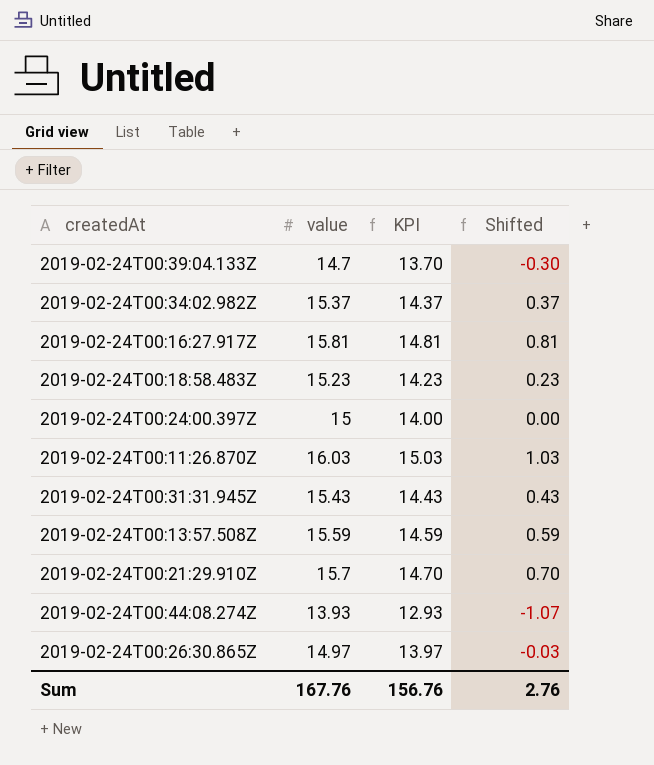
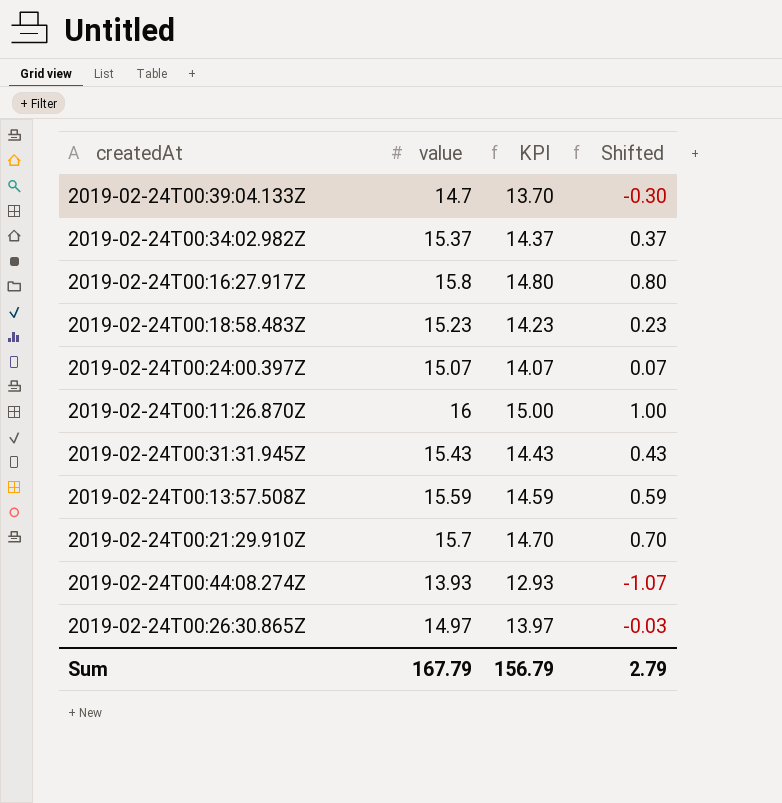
2019-02-24T00:16:27.917Z | value: 15.81 -> 15.8
2019-02-24T00:16:27.917Z | KPI: 14.81 -> 14.80
2019-02-24T00:16:27.917Z | Shifted: 0.81 -> 0.80
2019-02-24T00:24:00.397Z | value: 15 -> 15.07
2019-02-24T00:24:00.397Z | KPI: 14.00 -> 14.07
2019-02-24T00:24:00.397Z | Shifted: 0.00 -> 0.07
2019-02-24T00:11:26.870Z | value: 16.03 -> 16
2019-02-24T00:11:26.870Z | KPI: 15.03 -> 15.00
2019-02-24T00:11:26.870Z | Shifted: 1.03 -> 1.00
Sum | value: 167.76 -> 167.79
Sum | KPI: 156.76 -> 156.79
Sum | Shifted: 2.76 -> 2.79

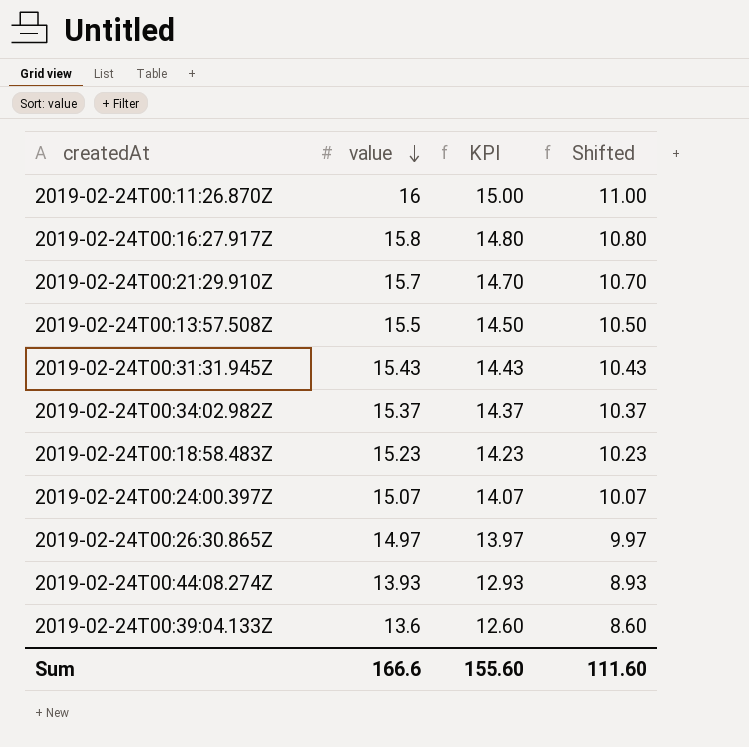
row order: none -> value descending
column Shifted | formula: [value] - 15 -> [value] - 5
2019-02-24T00:13:57.508Z | value: 15.59 -> 15.5
2019-02-24T00:13:57.508Z | KPI: 14.59 -> 14.50
2019-02-24T00:39:04.133Z | value: 14.7 -> 13.6
2019-02-24T00:39:04.133Z | KPI: 13.70 -> 12.60
Sum | value: 167.79 -> 166.6
Sum | KPI: 156.79 -> 155.60
Sum | Shifted: 2.79 -> 111.60

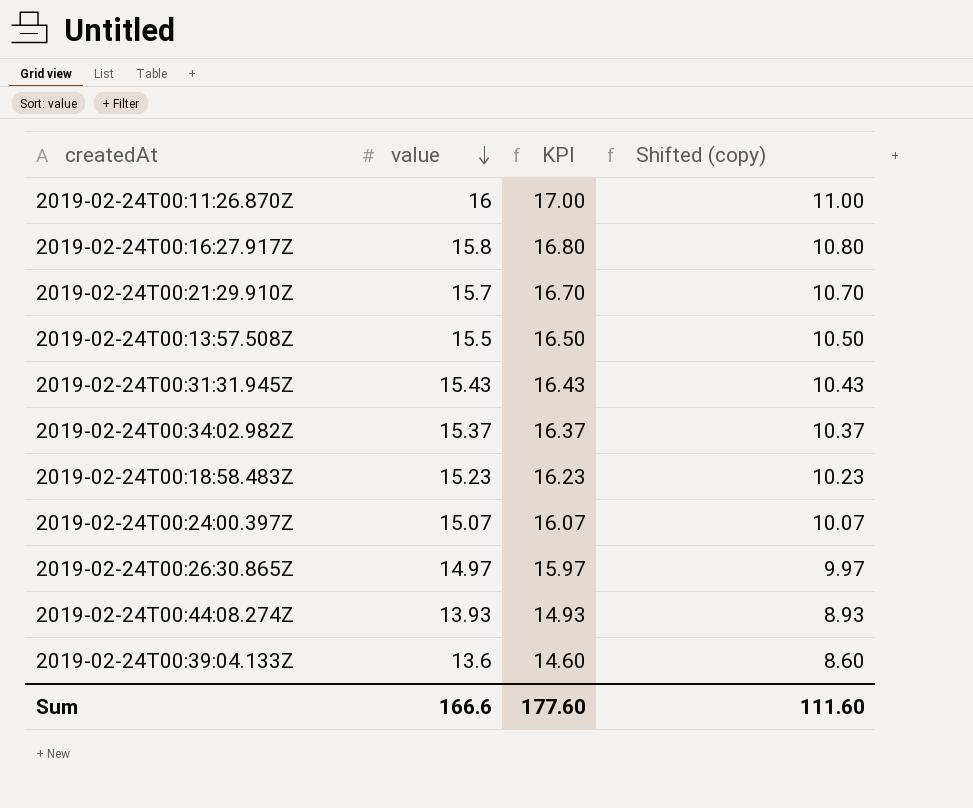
column KPI | formula: [value] - 1 -> [value] + 1
column name: Shifted -> Shifted (copy)
Sum | KPI: 155.60 -> 177.60

